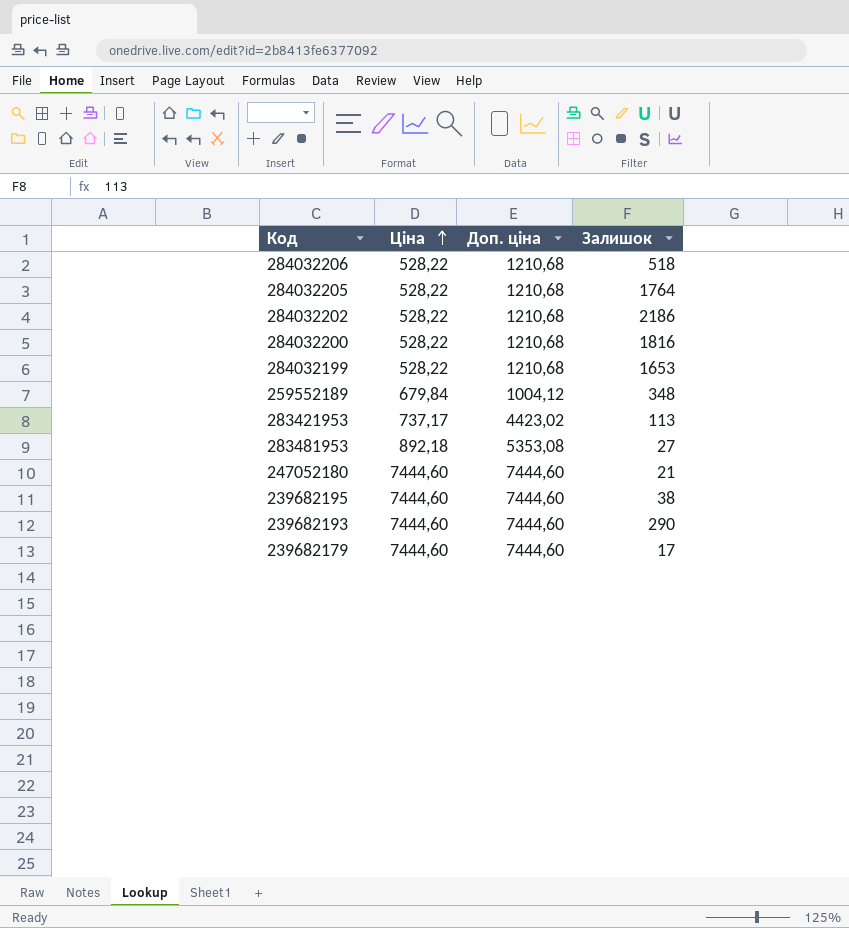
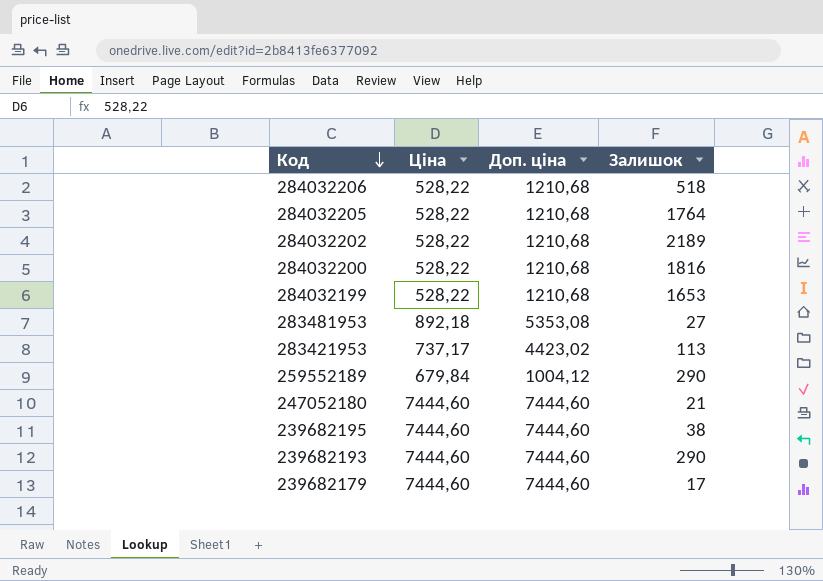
row order: Ціна ascending -> Код descending
284032202 | Залишок: 2186 -> 2189
259552189 | Залишок: 348 -> 290

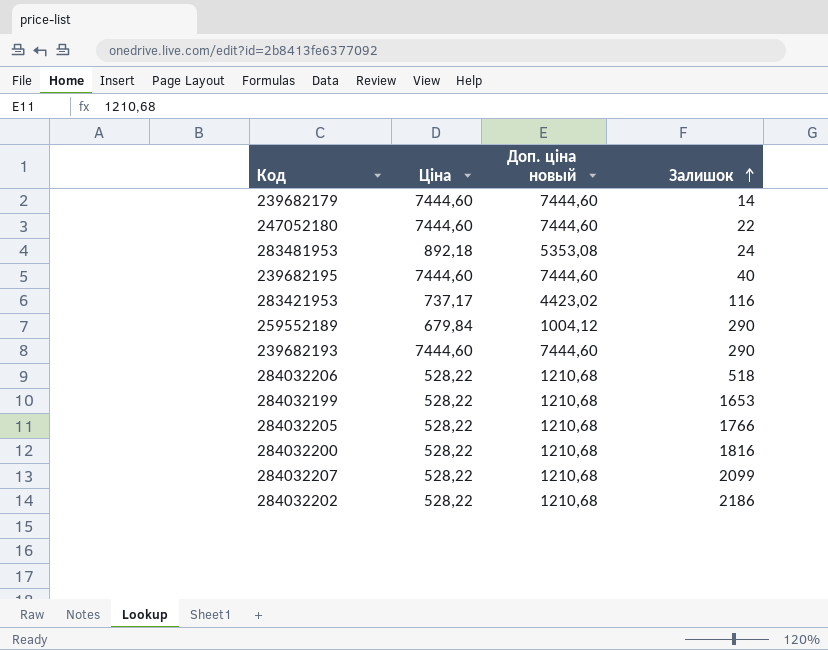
row order: Код descending -> Залишок ascending
column name: Доп. ціна -> Доп. ціна новый
239682179 | Залишок: 17 -> 14
247052180 | Залишок: 21 -> 22
283481953 | Залишок: 27 -> 24
239682195 | Залишок: 38 -> 40
283421953 | Залишок: 113 -> 116
284032205 | Залишок: 1764 -> 1766
row 284032207: none -> 528,22 | 1210,68 | 2099
284032202 | Залишок: 2189 -> 2186

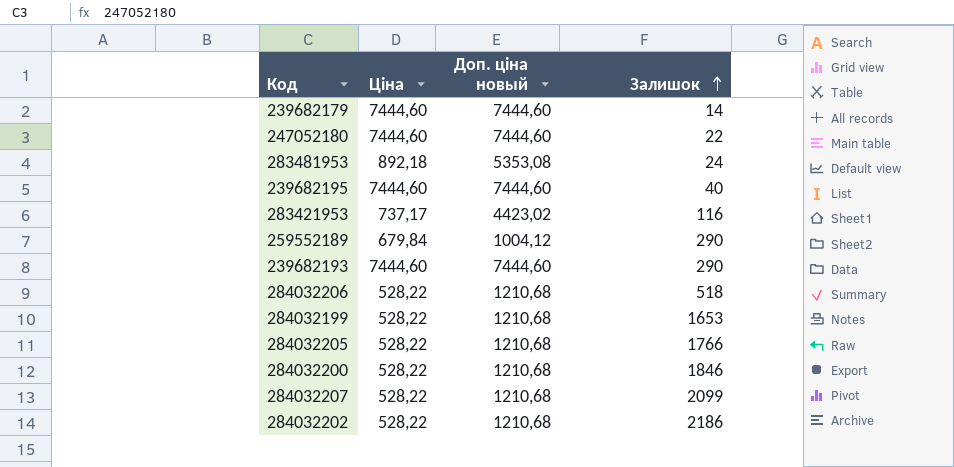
284032200 | Залишок: 1816 -> 1846

